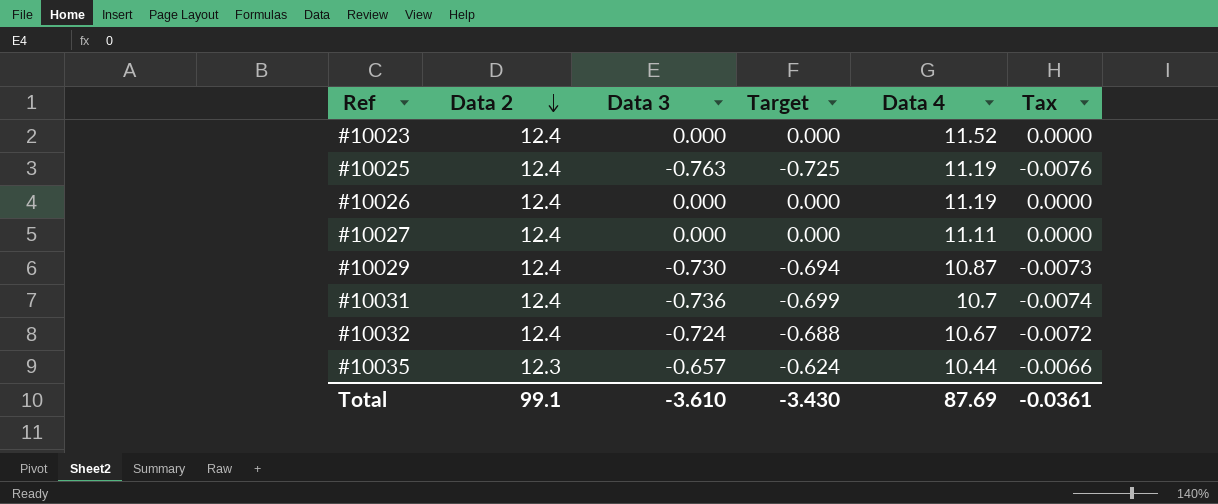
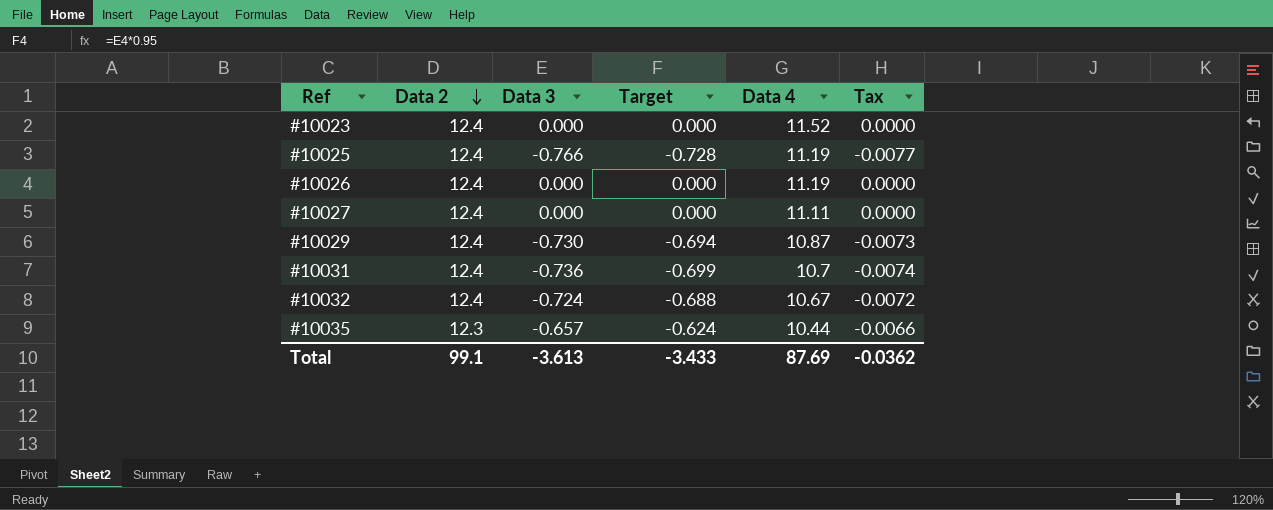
#10025 | Data 3: -0.763 -> -0.766
#10025 | Target: -0.725 -> -0.728
#10025 | Tax: -0.0076 -> -0.0077
Total | Data 3: -3.610 -> -3.613
Total | Target: -3.430 -> -3.433
Total | Tax: -0.0361 -> -0.0362

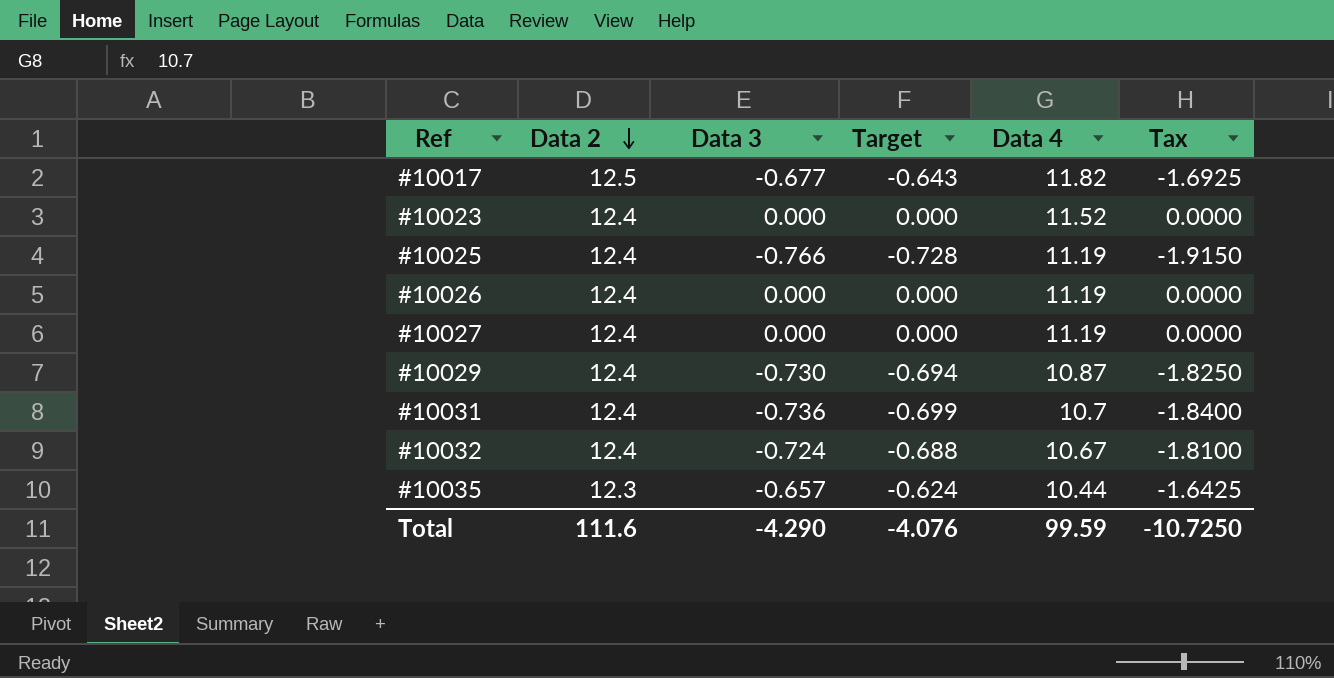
column Tax | formula: [Data 3] * 0.01 -> [Data 3] * 2.5
row #10017: none -> 12.5 | -0.677 | -0.643 | 11.82 | -1.6925
#10027 | Data 4: 11.11 -> 11.19
Total | Data 2: 99.1 -> 111.6
Total | Data 3: -3.613 -> -4.290
Total | Target: -3.433 -> -4.076
Total | Data 4: 87.69 -> 99.59
Total | Tax: -0.0362 -> -10.7250

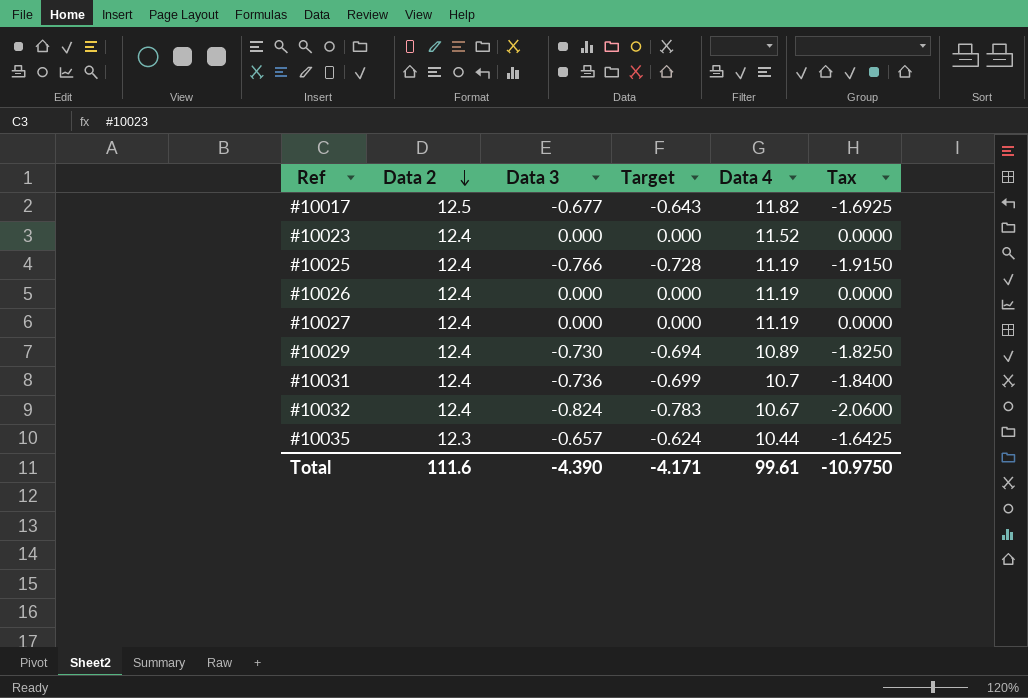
#10029 | Data 4: 10.87 -> 10.89
#10032 | Data 3: -0.724 -> -0.824
#10032 | Target: -0.688 -> -0.783
#10032 | Tax: -1.8100 -> -2.0600
Total | Data 3: -4.290 -> -4.390
Total | Target: -4.076 -> -4.171
Total | Data 4: 99.59 -> 99.61
Total | Tax: -10.7250 -> -10.9750

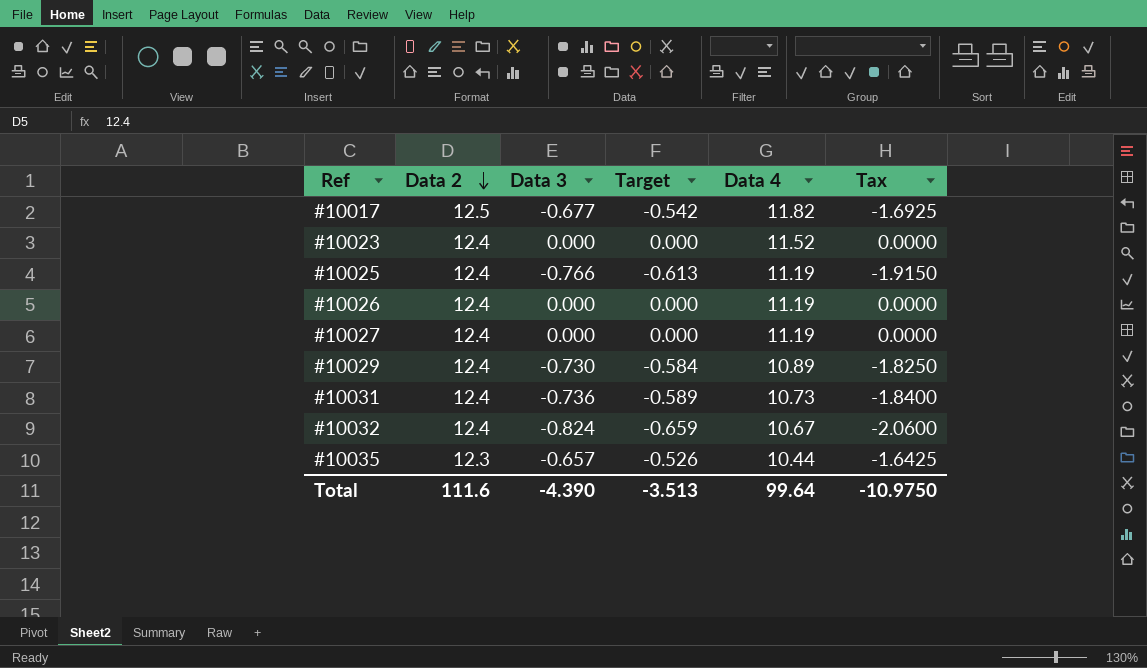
column Target | formula: [Data 3] * 0.95 -> [Data 3] * 0.8
#10031 | Data 4: 10.7 -> 10.73
Total | Target: -4.171 -> -3.513
Total | Data 4: 99.61 -> 99.64

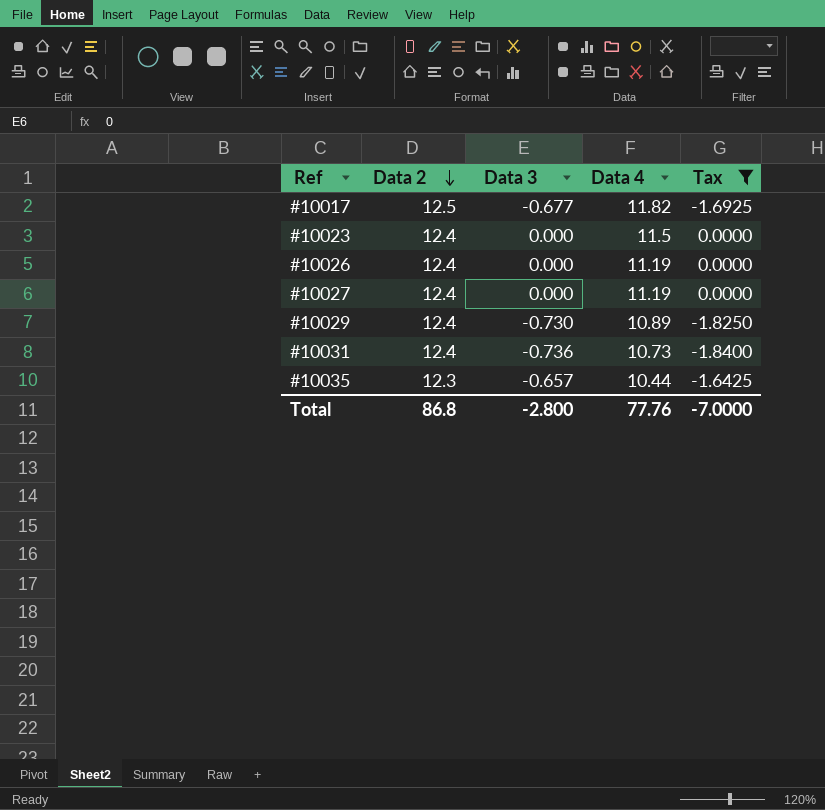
filter: none -> Tax >= -1.8400
column Target | formula: [Data 3] * 0.8 -> none
#10023 | Data 4: 11.52 -> 11.5
Total | Data 2: 111.6 -> 86.8
Total | Data 3: -4.390 -> -2.800
Total | Data 4: 99.64 -> 77.76
Total | Tax: -10.9750 -> -7.0000

